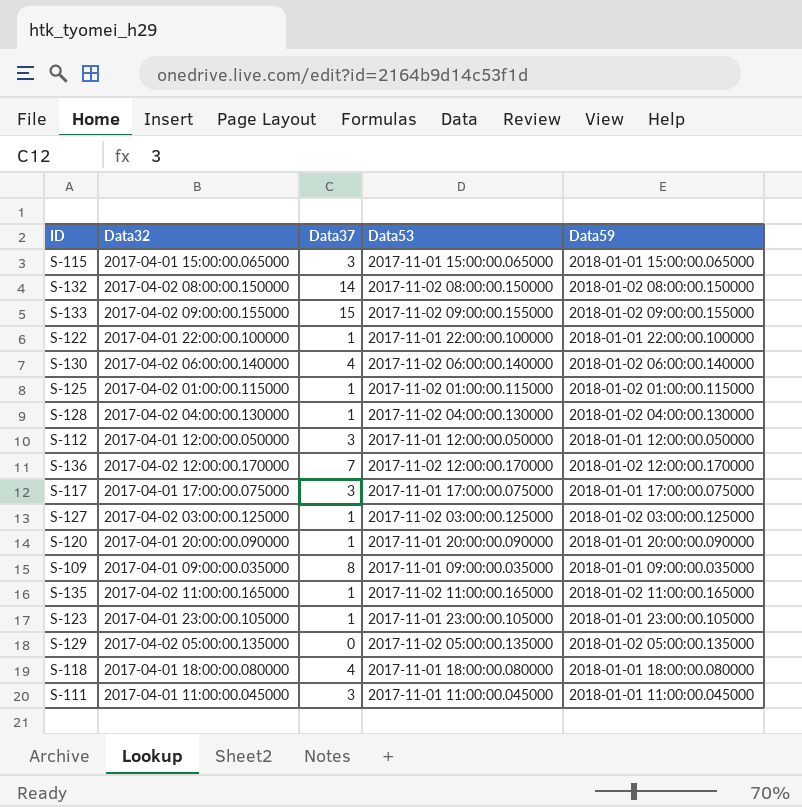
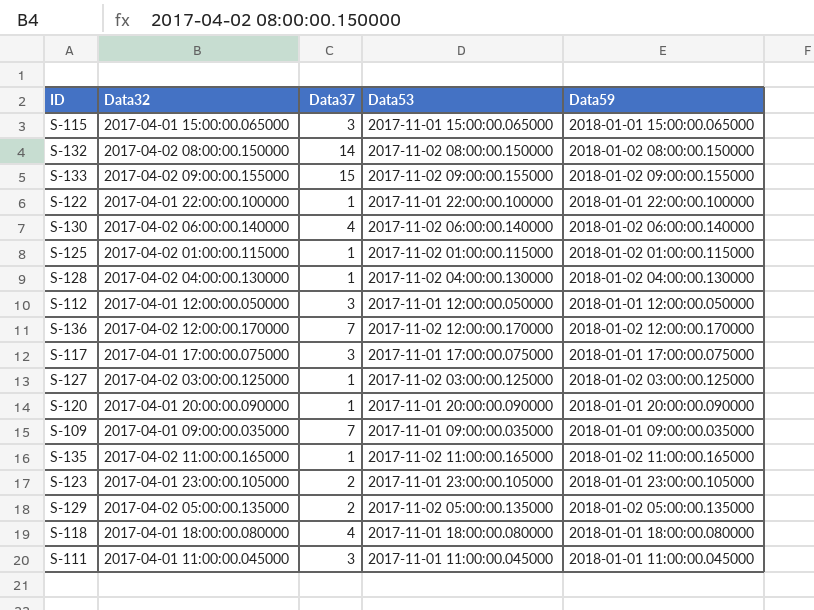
S-109 | Data37: 8 -> 7
S-123 | Data37: 1 -> 2
S-129 | Data37: 0 -> 2

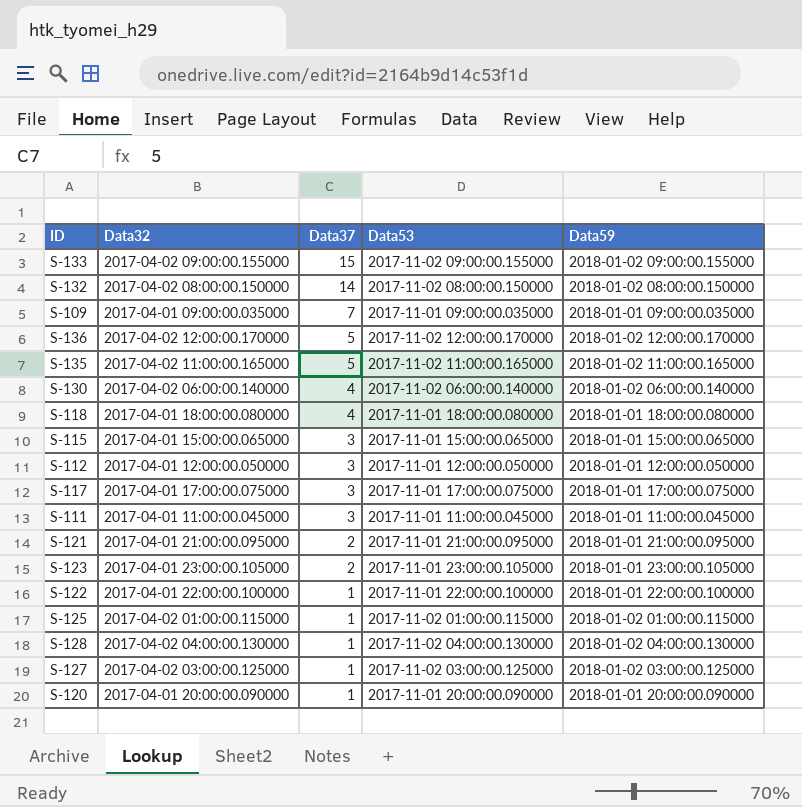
row order: none -> Data37 descending
row S-129: 2017-04-02 05:00:00.135000 | 2 | 2017-11-02 05:00:00.135000 | 2018-01-02 05:00:00.135000 -> none
S-136 | Data37: 7 -> 5
S-135 | Data37: 1 -> 5
row S-121: none -> 2017-04-01 21:00:00.095000 | 2 | 2017-11-01 21:00:00.095000 | 2018-01-01 21:00:00.095000

